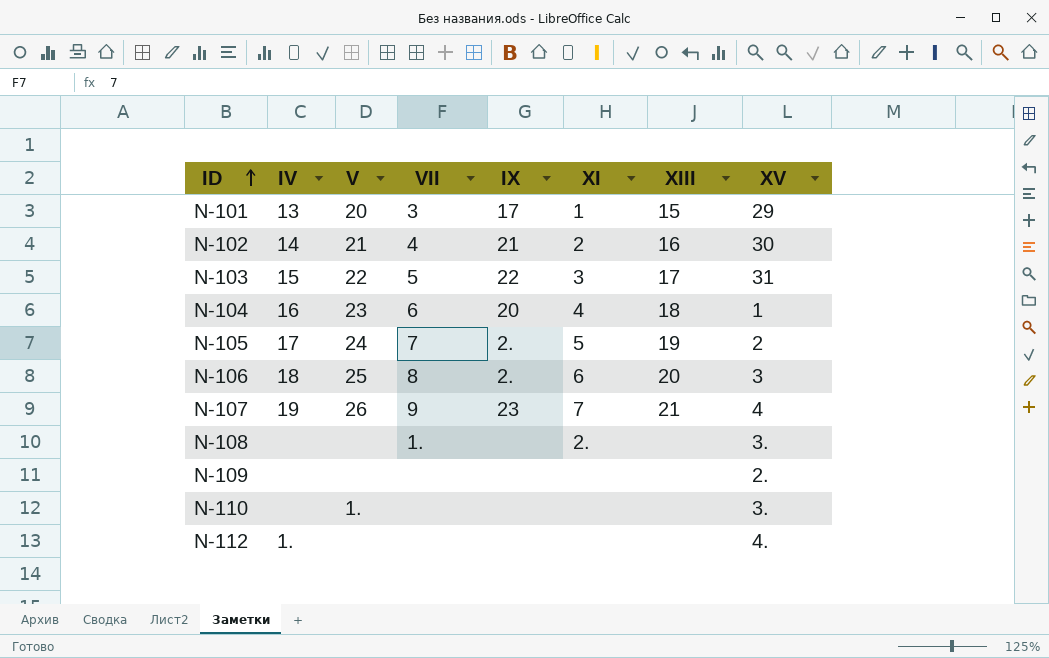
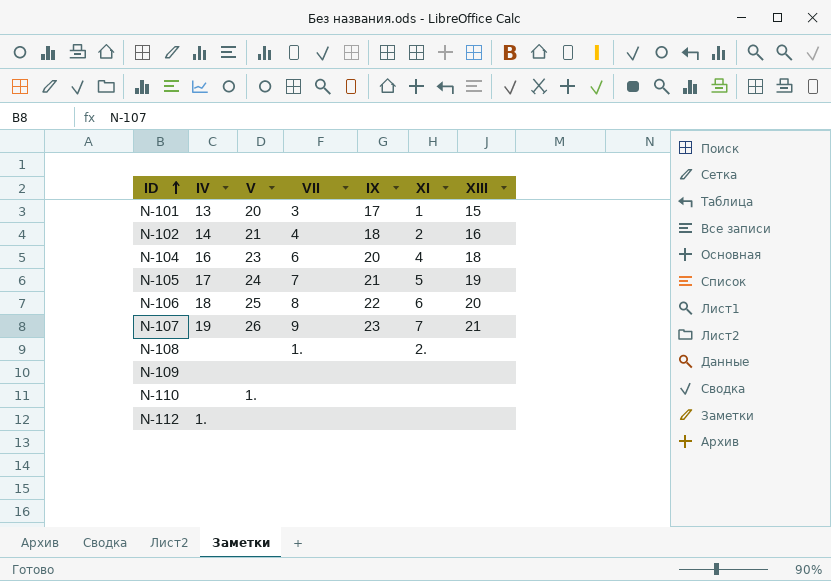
column XV | position: 8 -> none
row N-103: 15 | 22 | 5 | 22 | 3 | 17 | 31 -> none
N-102 | IX: 21 -> 18
N-105 | IX: 2. -> 21
N-106 | IX: 2. -> 22

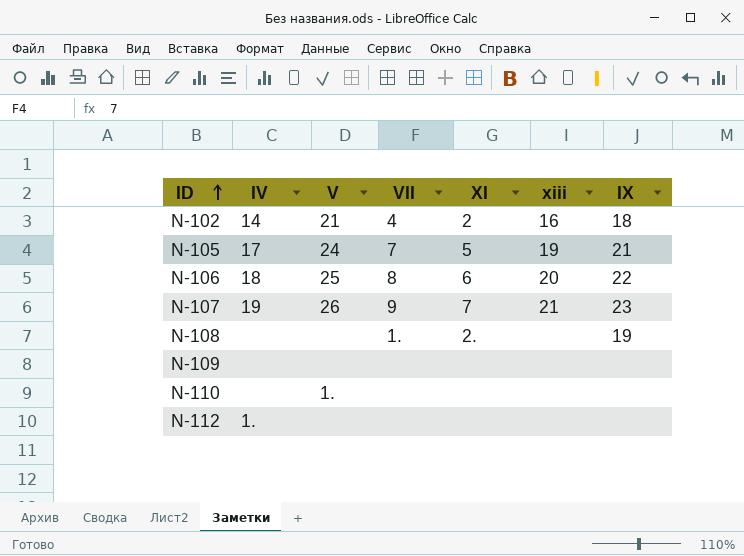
column name: XIII -> xiii
column IX | position: 5 -> 7
row N-101: 13 | 20 | 3 | 17 | 1 | 15 -> none
row N-104: 16 | 23 | 6 | 20 | 4 | 18 -> none
N-108 | IX: none -> 19

